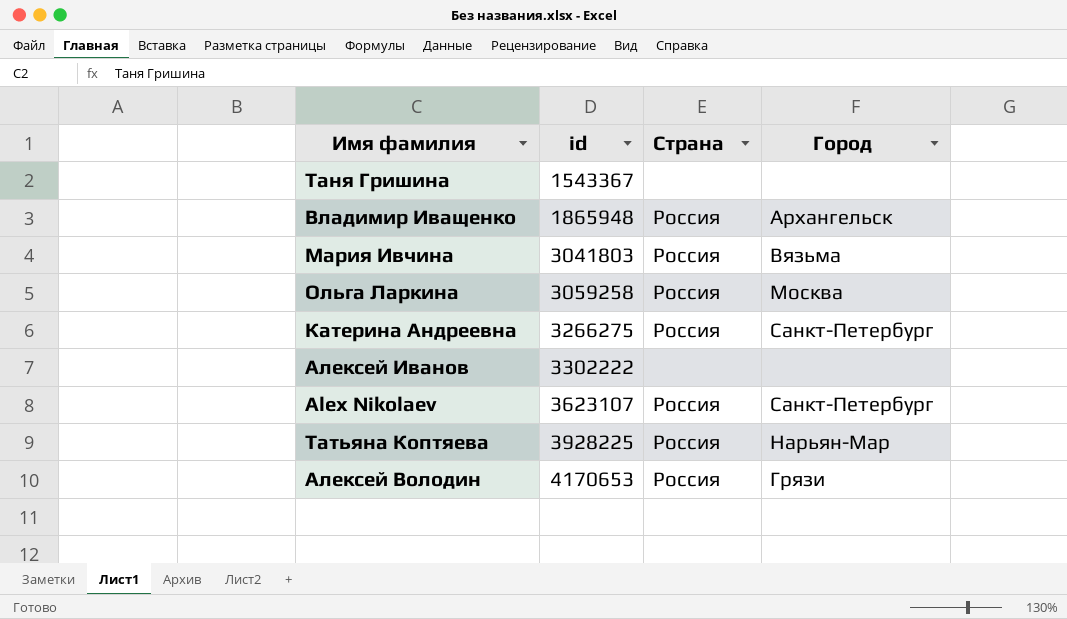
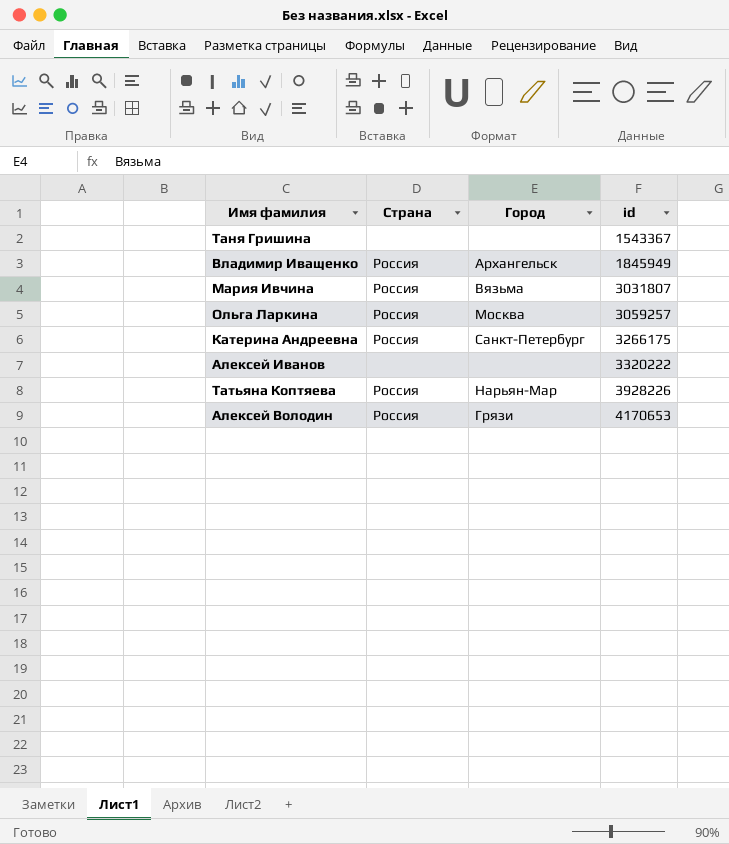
column id | position: 2 -> 4
row Alex Nikolaev: 3623107 | Россия | Санкт-Петербург -> none
Владимир Иващенко | id: 1865948 -> 1845949
Мария Ивчина | id: 3041803 -> 3031807
Ольга Ларкина | id: 3059258 -> 3059257
Катерина Андреевна | id: 3266275 -> 3266175
Алексей Иванов | id: 3302222 -> 3320222
Татьяна Коптяева | id: 3928225 -> 3928226

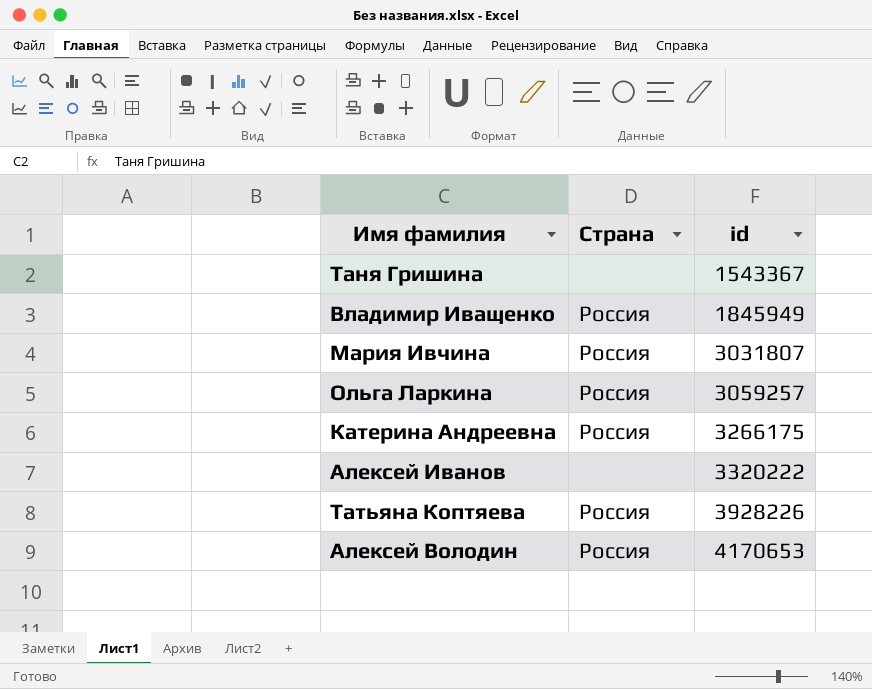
column Город | position: 3 -> none

